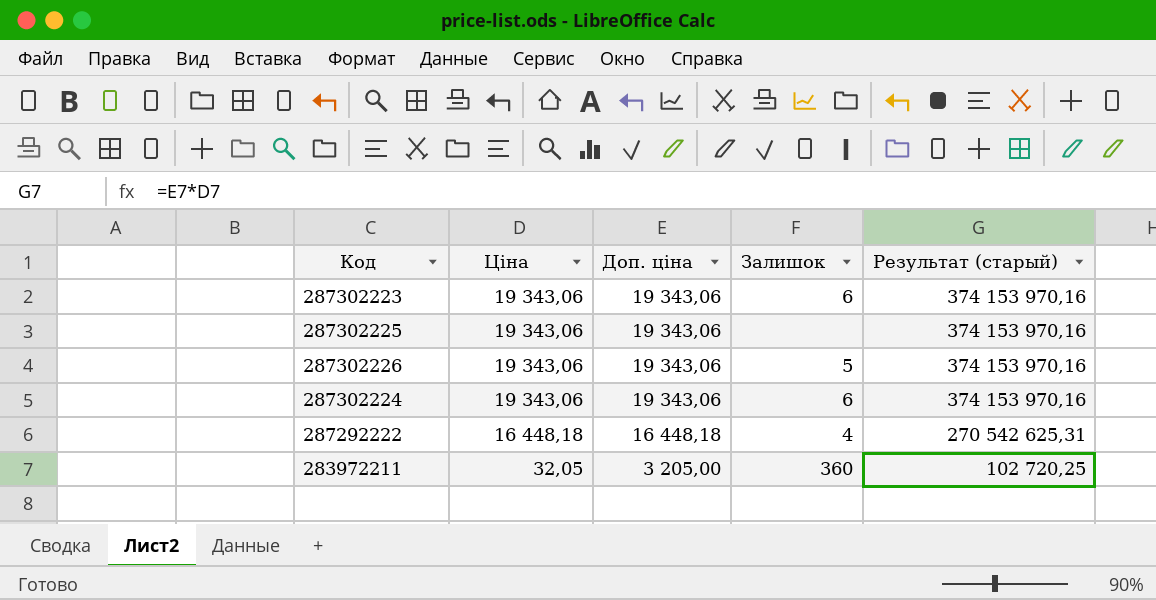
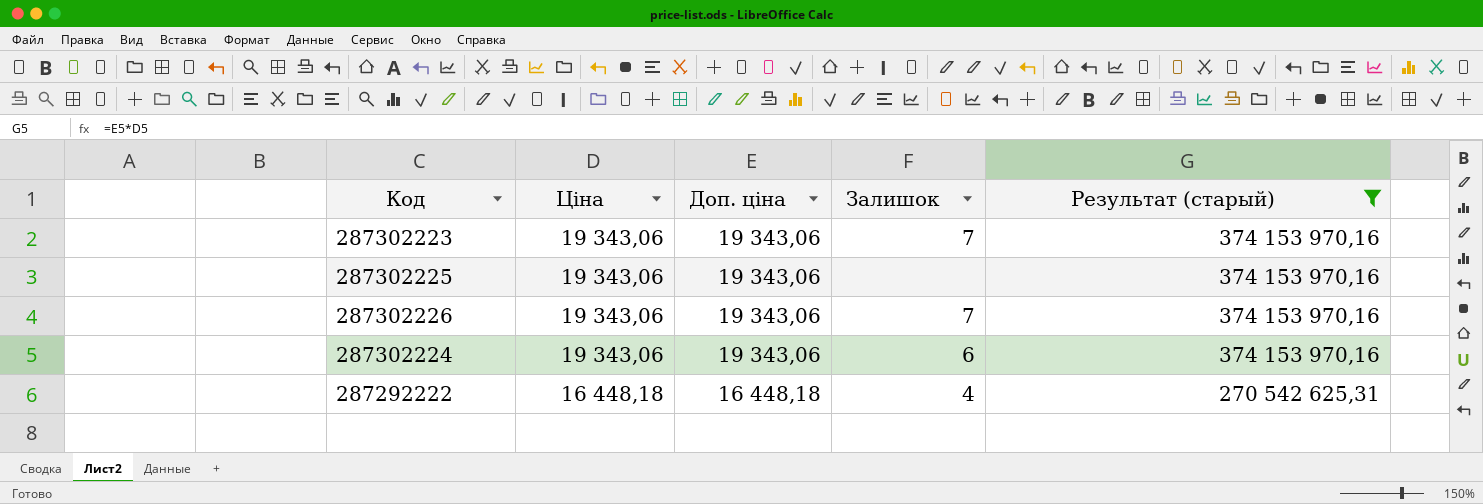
filter: none -> Результат (старый) != 102 720,25
287302223 | Залишок: 6 -> 7
287302226 | Залишок: 5 -> 7

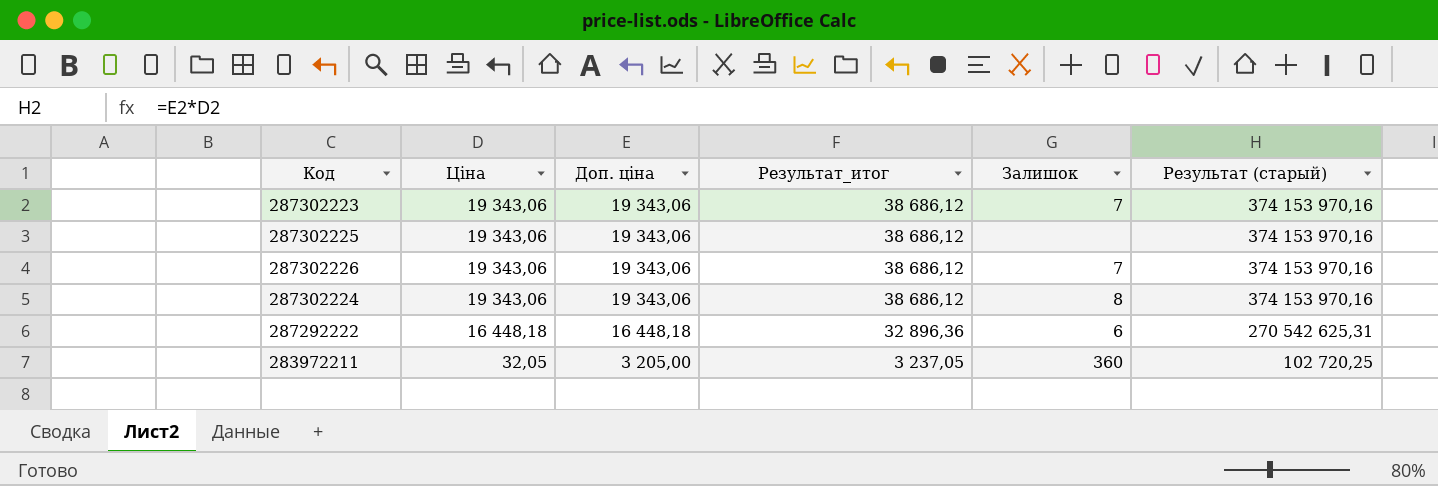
filter: Результат (старый) != 102 720,25 -> none
column Результат_итог | formula: none -> [Ціна] + [Доп. ціна]
287302224 | Залишок: 6 -> 8
287292222 | Залишок: 4 -> 6

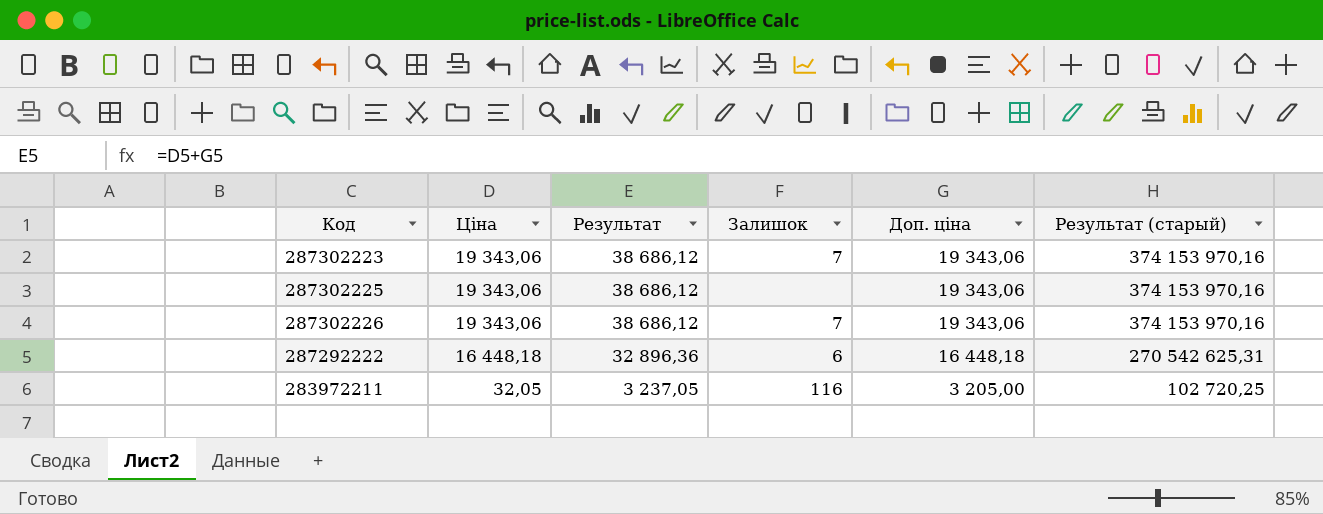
column name: Результат_итог -> Результат
column Доп. ціна | position: 3 -> 5
row 287302224: 19 343,06 | 19 343,06 | 38 686,12 | 8 | 374 153 970,16 -> none
283972211 | Залишок: 360 -> 116

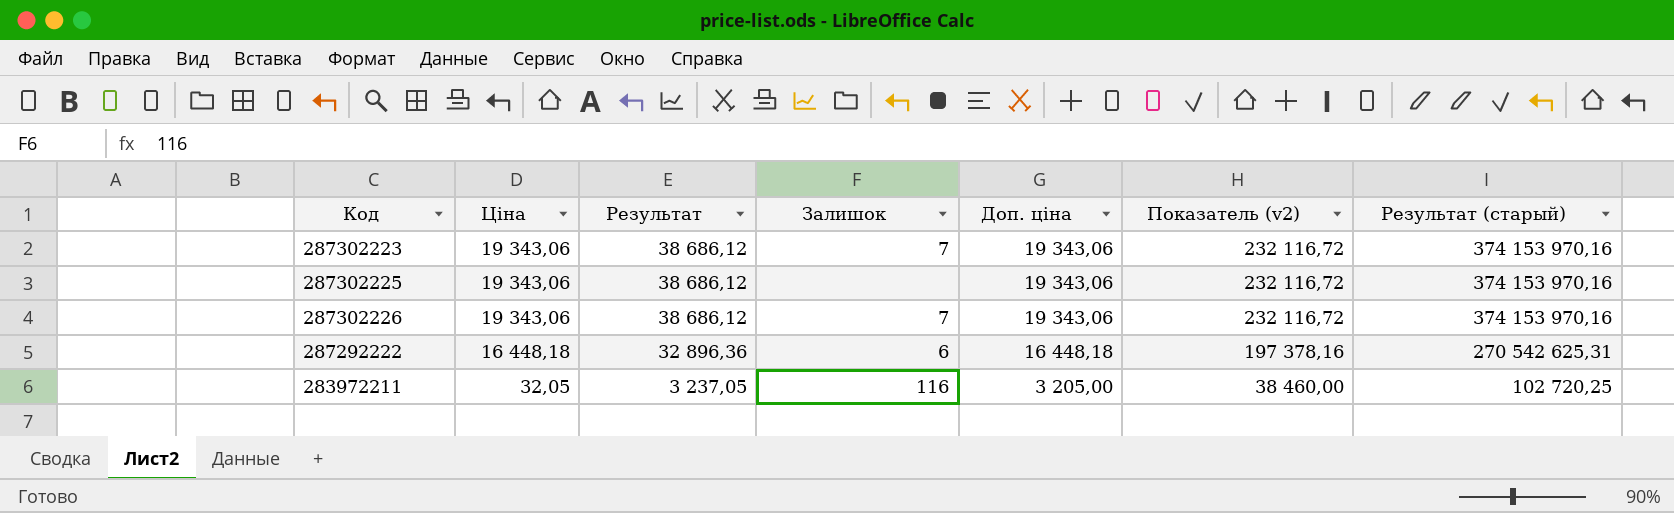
column Показатель (v2) | formula: none -> [Доп. ціна] * 12

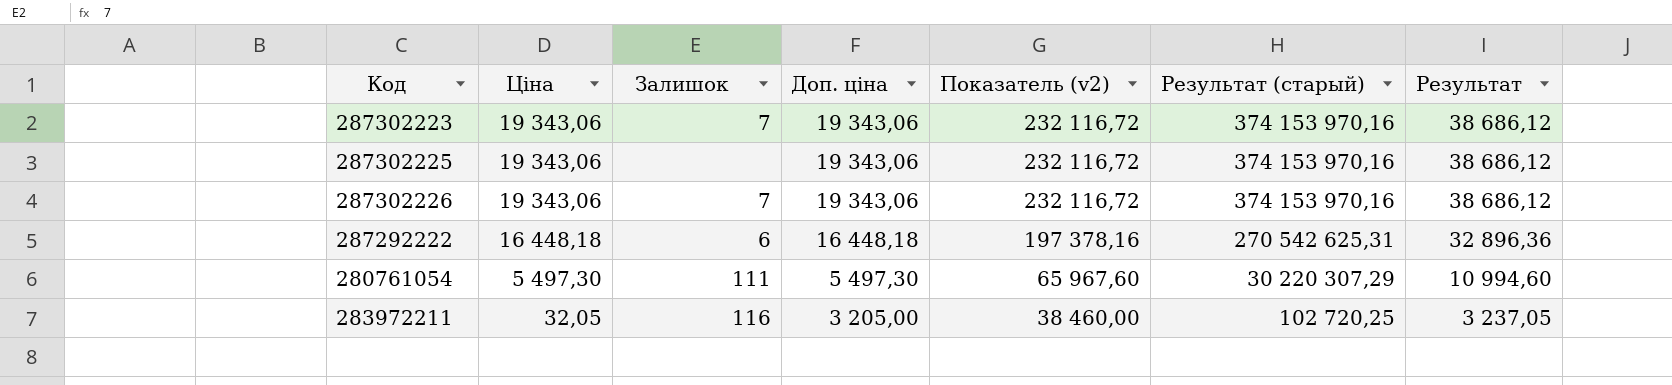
column Результат | position: 3 -> 7
row 280761054: none -> 5 497,30 | 111 | 5 497,30 | 65 967,60 | 30 220 307,29 | 10 994,60

